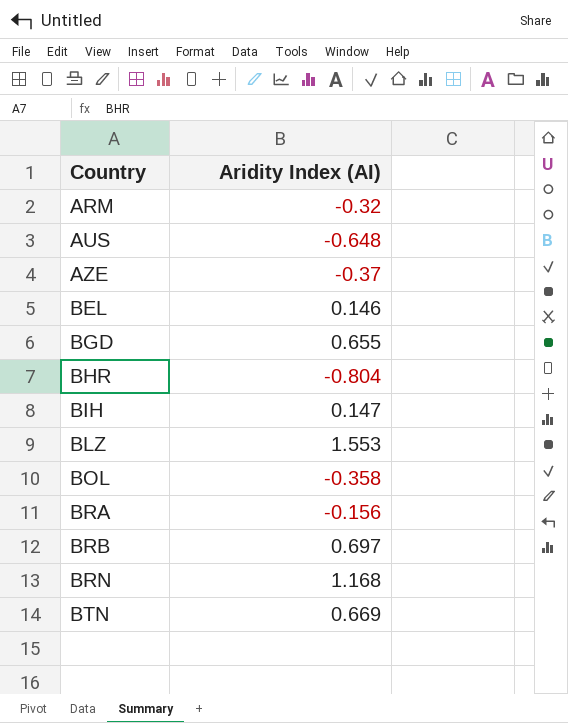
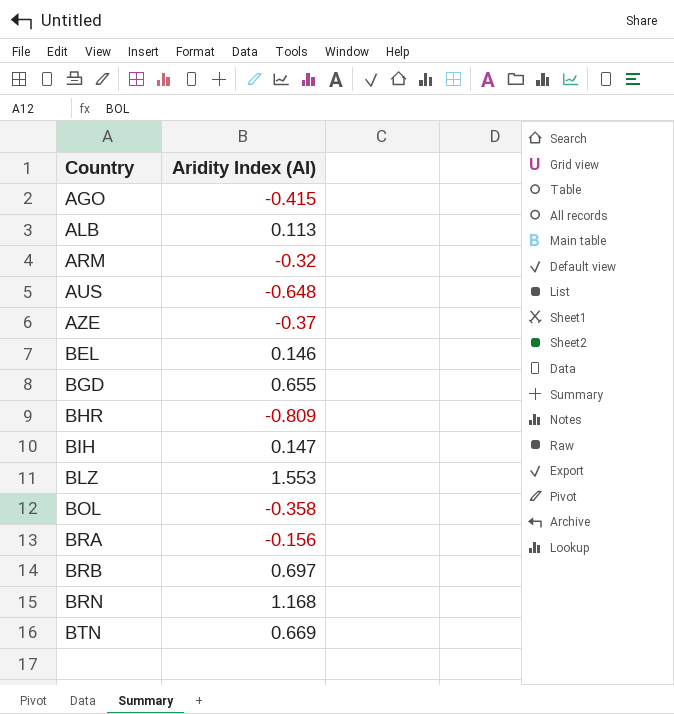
row AGO: none -> -0.415
row ALB: none -> 0.113
BHR | Aridity Index (AI): -0.804 -> -0.809

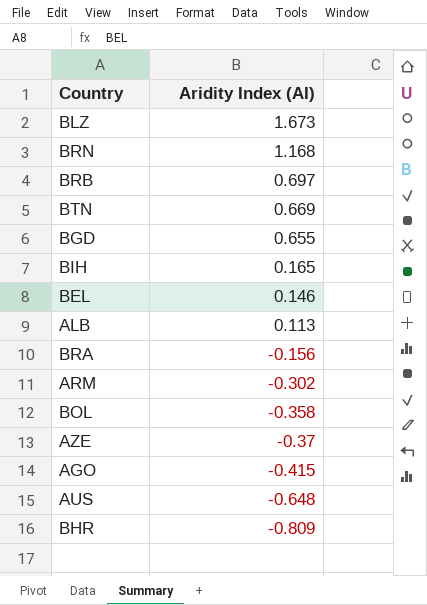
row order: Country ascending -> Aridity Index (AI) descending
BLZ | Aridity Index (AI): 1.553 -> 1.673
BIH | Aridity Index (AI): 0.147 -> 0.165
ARM | Aridity Index (AI): -0.32 -> -0.302

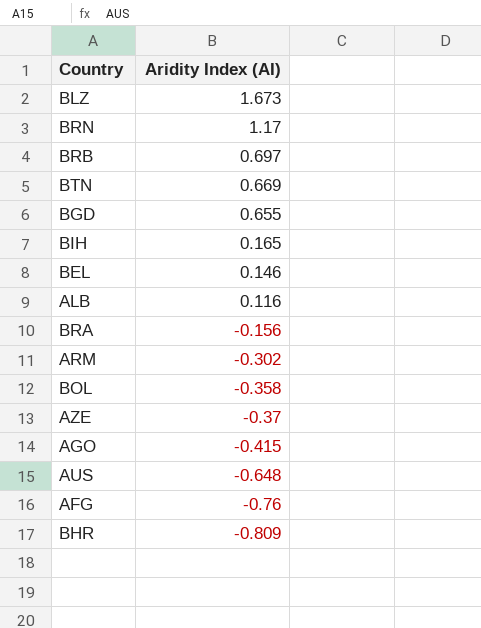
BRN | Aridity Index (AI): 1.168 -> 1.17
ALB | Aridity Index (AI): 0.113 -> 0.116
row AFG: none -> -0.76

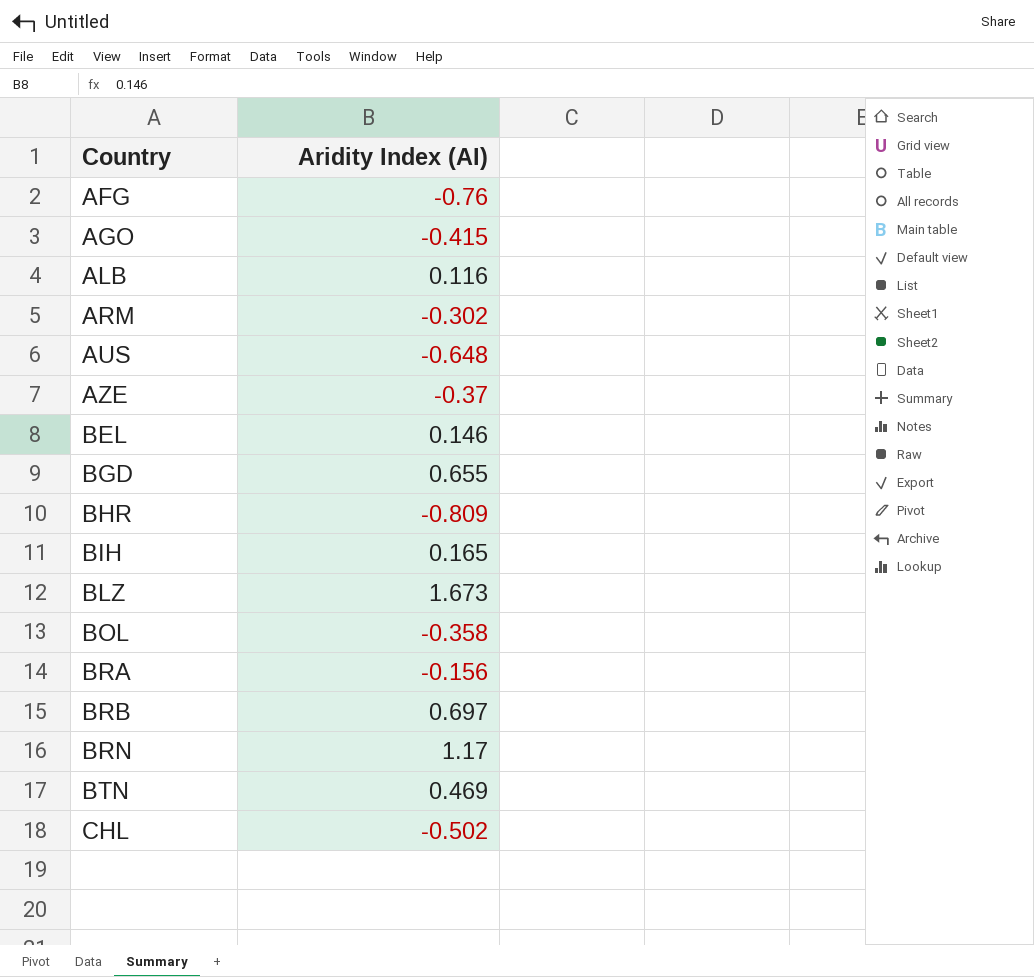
row order: Aridity Index (AI) descending -> Country ascending
BTN | Aridity Index (AI): 0.669 -> 0.469
row CHL: none -> -0.502

